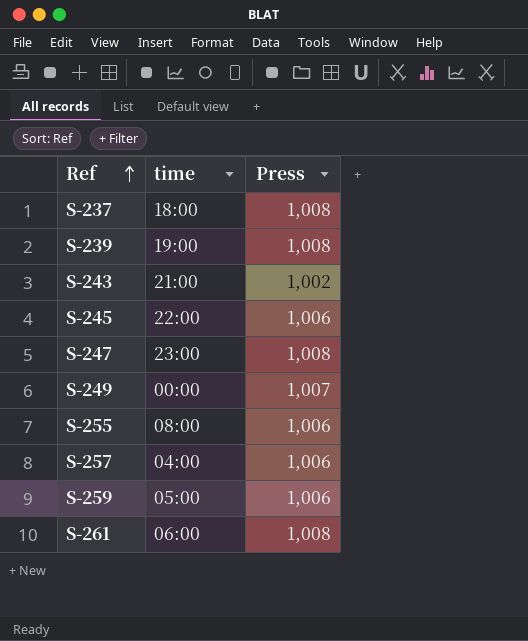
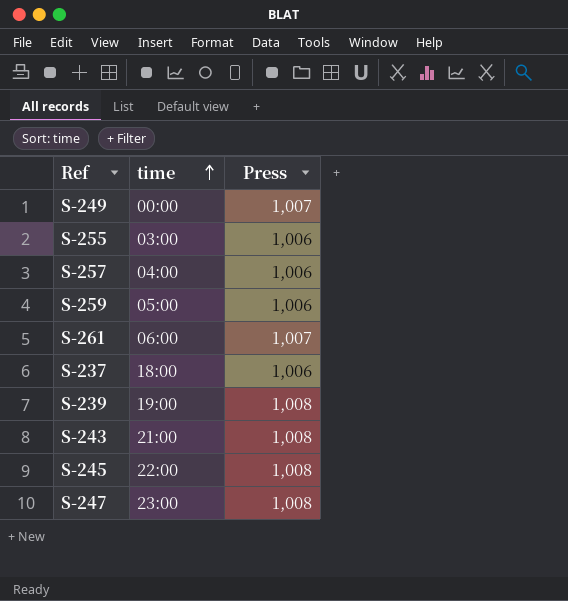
row order: Ref ascending -> time ascending
S-255 | time: 08:00 -> 03:00
S-261 | Press: 1,008 -> 1,007
S-237 | Press: 1,008 -> 1,006
S-243 | Press: 1,002 -> 1,008
S-245 | Press: 1,006 -> 1,008

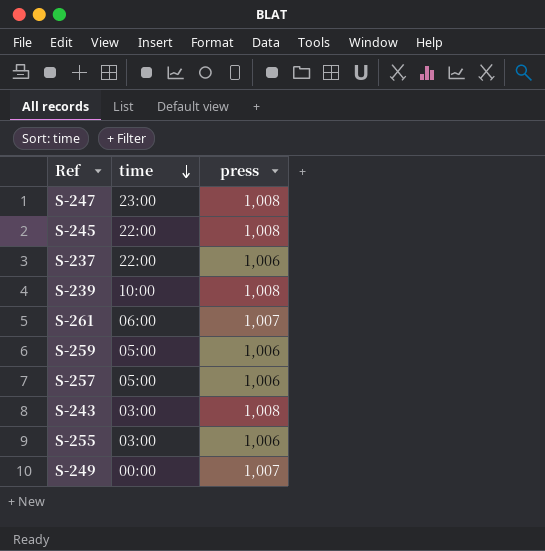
row order: time ascending -> time descending
column name: Press -> press
S-237 | time: 18:00 -> 22:00
S-239 | time: 19:00 -> 10:00
S-257 | time: 04:00 -> 05:00
S-243 | time: 21:00 -> 03:00

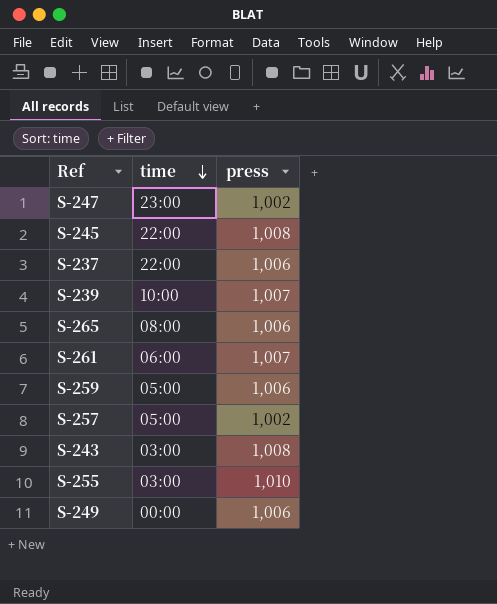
S-247 | press: 1,008 -> 1,002
S-239 | press: 1,008 -> 1,007
row S-265: none -> 08:00 | 1,006
S-257 | press: 1,006 -> 1,002
S-255 | press: 1,006 -> 1,010
S-249 | press: 1,007 -> 1,006

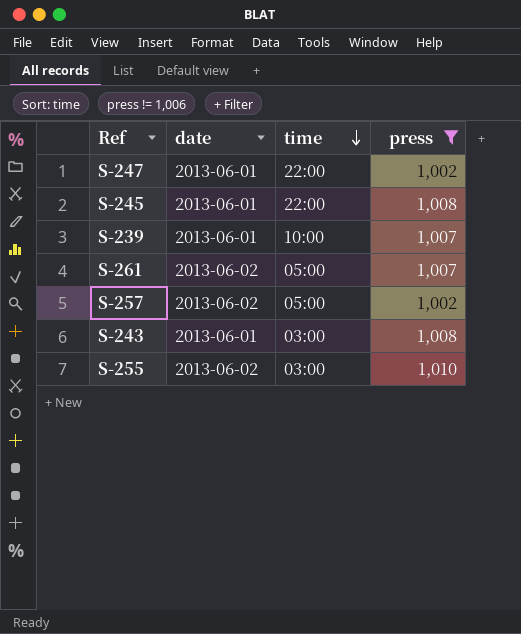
filter: none -> press != 1,006
column date | position: none -> 2
S-247 | time: 23:00 -> 22:00
S-261 | time: 06:00 -> 05:00

